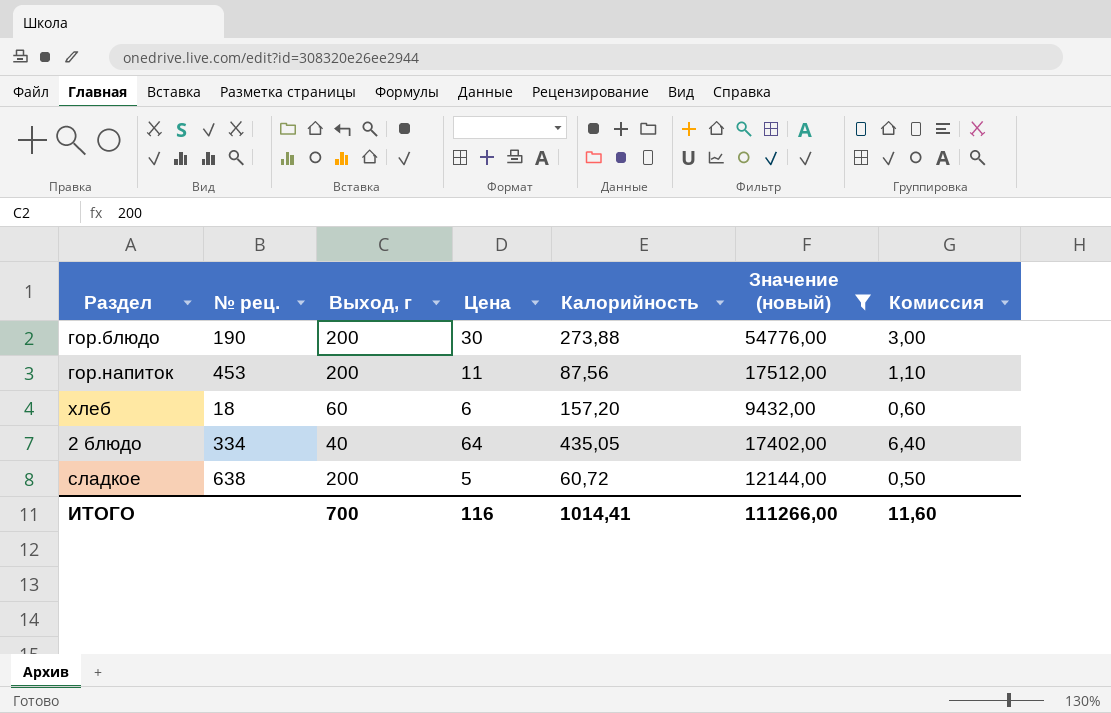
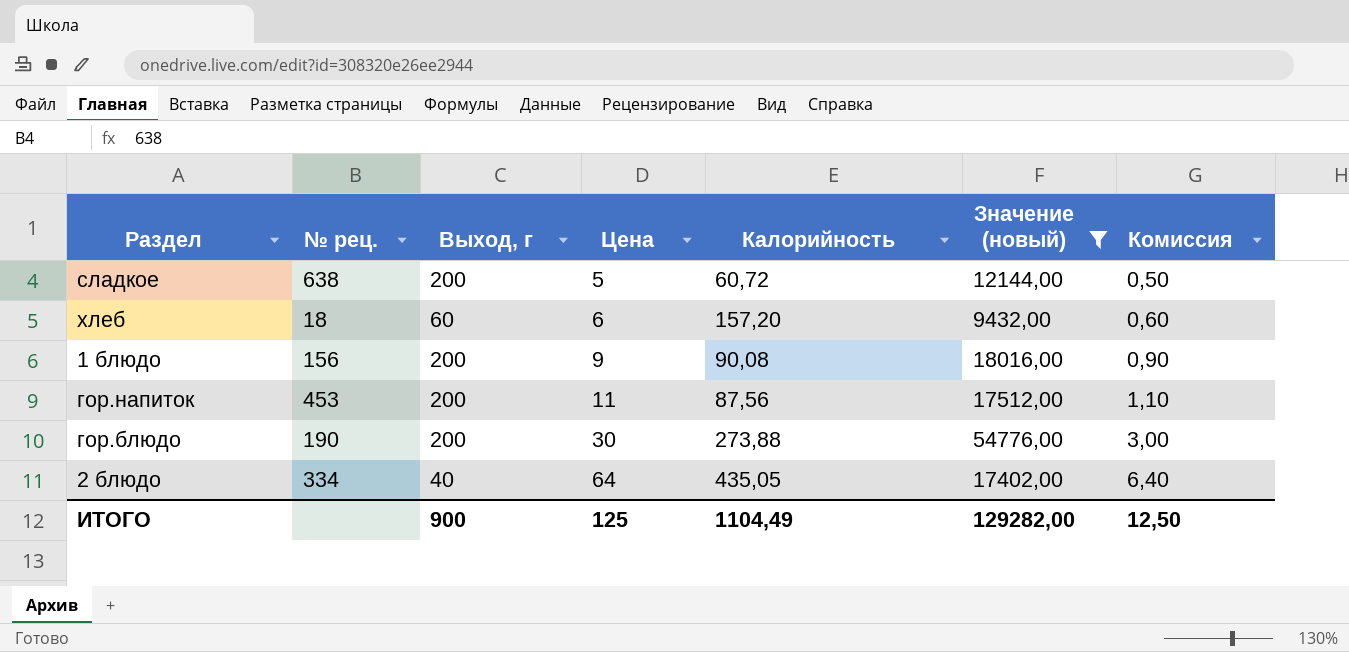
row order: none -> Цена ascending
row 1 блюдо: none -> 156 | 200 | 9 | 90,08 | 18016,00 | 0,90
ИТОГО | Выход, г: 700 -> 900
ИТОГО | Цена: 116 -> 125
ИТОГО | Калорийность: 1014,41 -> 1104,49
ИТОГО | Значение (новый): 111266,00 -> 129282,00
ИТОГО | Комиссия: 11,60 -> 12,50

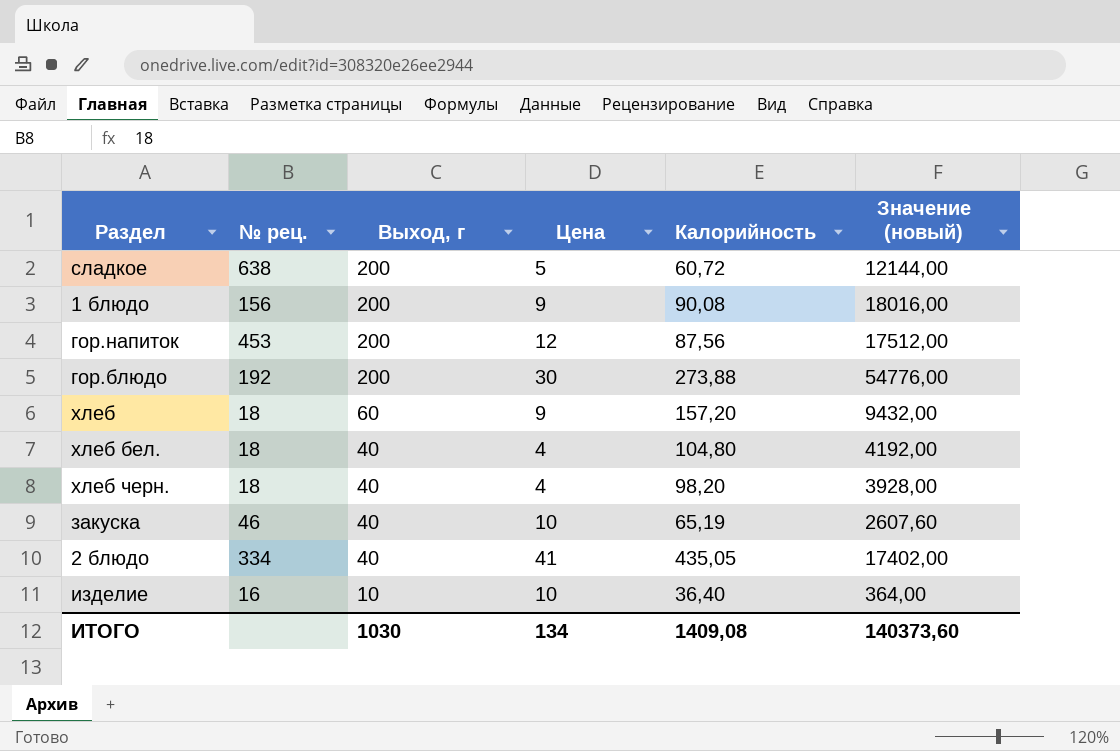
filter: Значение (новый) >= 9432,00 -> none
row order: Цена ascending -> Выход, г descending
column Комиссия | formula: [Цена] * 0,1 -> none
гор.напиток | Цена: 11 -> 12
гор.блюдо | № рец.: 190 -> 192
хлеб | Цена: 6 -> 9
2 блюдо | Цена: 64 -> 41
ИТОГО | Выход, г: 900 -> 1030
ИТОГО | Цена: 125 -> 134
ИТОГО | Калорийность: 1104,49 -> 1409,08
ИТОГО | Значение (новый): 129282,00 -> 140373,60

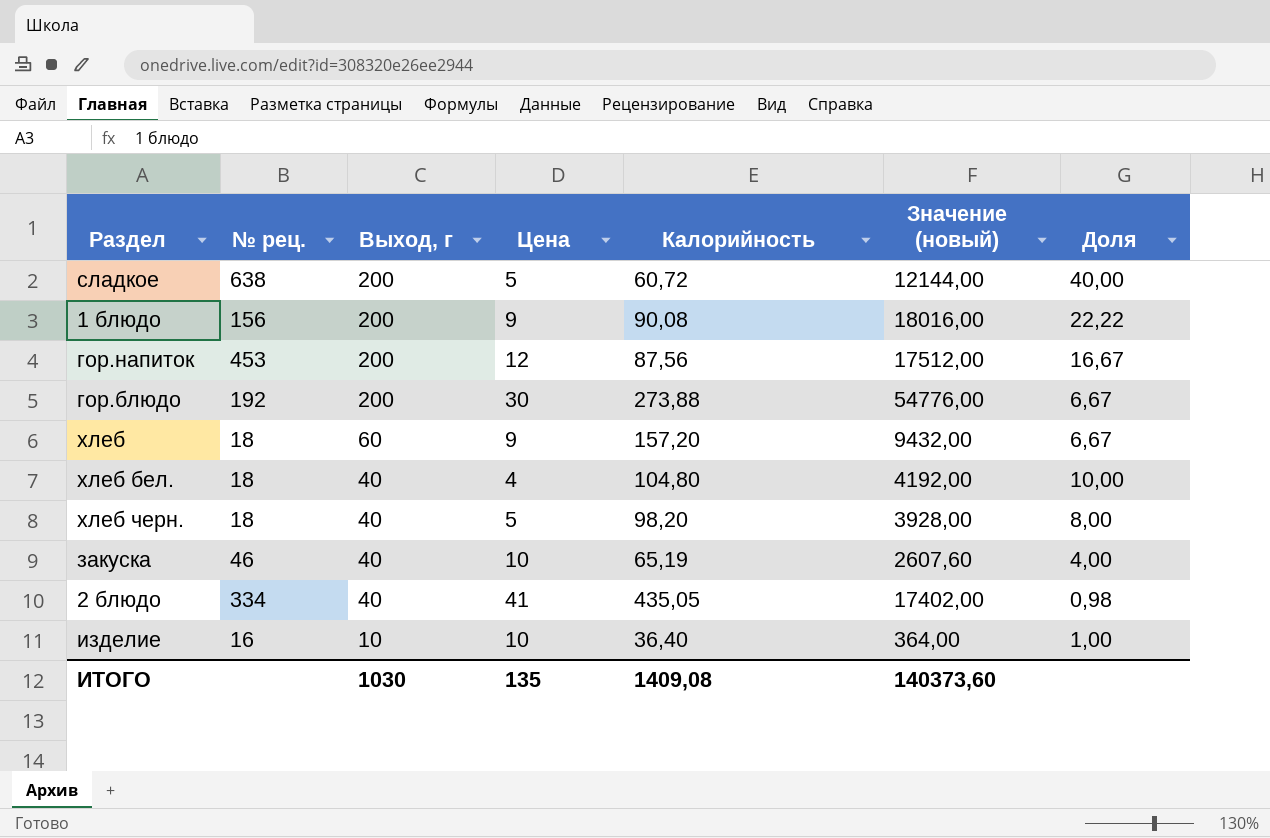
column Доля | formula: none -> [Выход, г] / [Цена]
хлеб черн. | Цена: 4 -> 5
ИТОГО | Цена: 134 -> 135

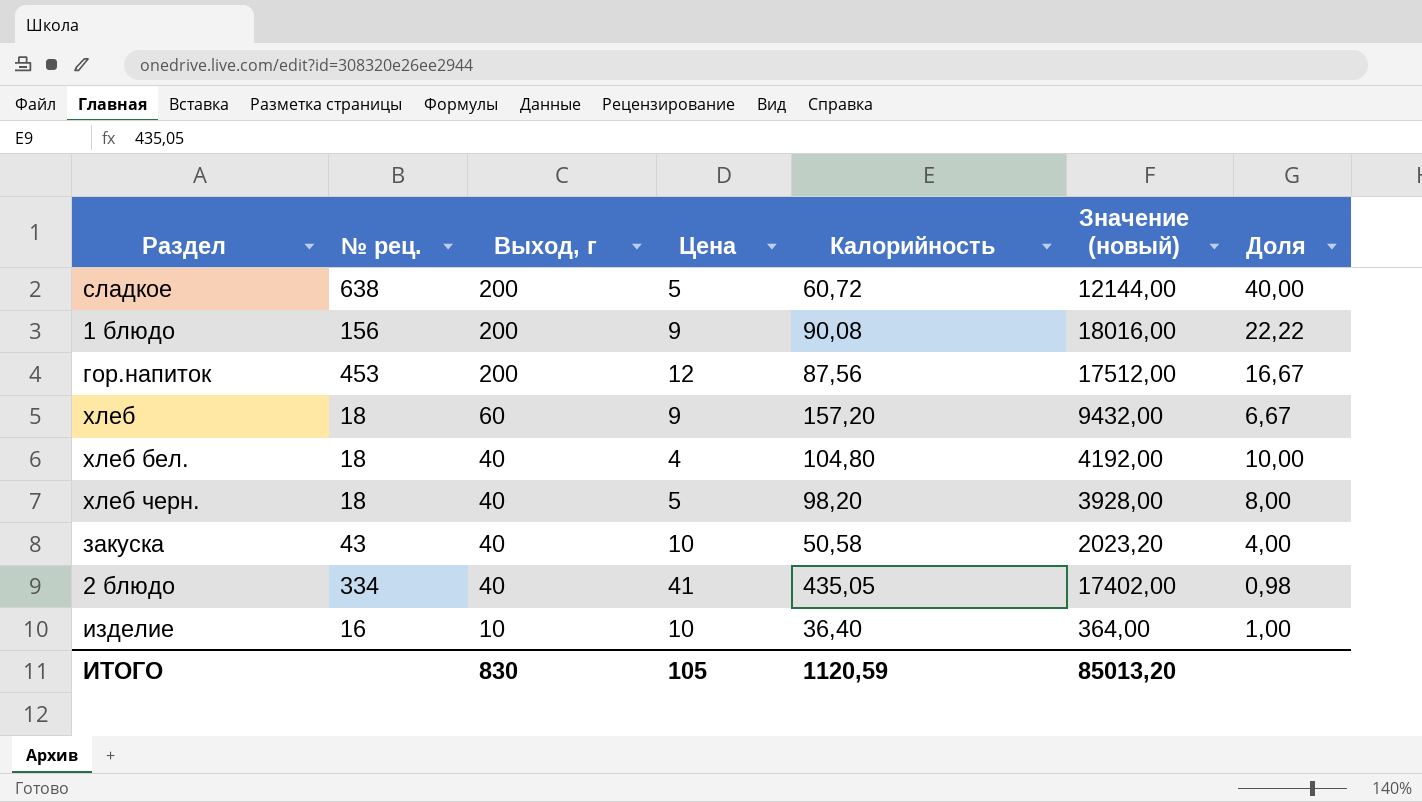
row гор.блюдо: 192 | 200 | 30 | 273,88 | 54776,00 | 6,67 -> none
закуска | № рец.: 46 -> 43
закуска | Калорийность: 65,19 -> 50,58
закуска | Значение (новый): 2607,60 -> 2023,20
ИТОГО | Выход, г: 1030 -> 830
ИТОГО | Цена: 135 -> 105
ИТОГО | Калорийность: 1409,08 -> 1120,59
ИТОГО | Значение (новый): 140373,60 -> 85013,20

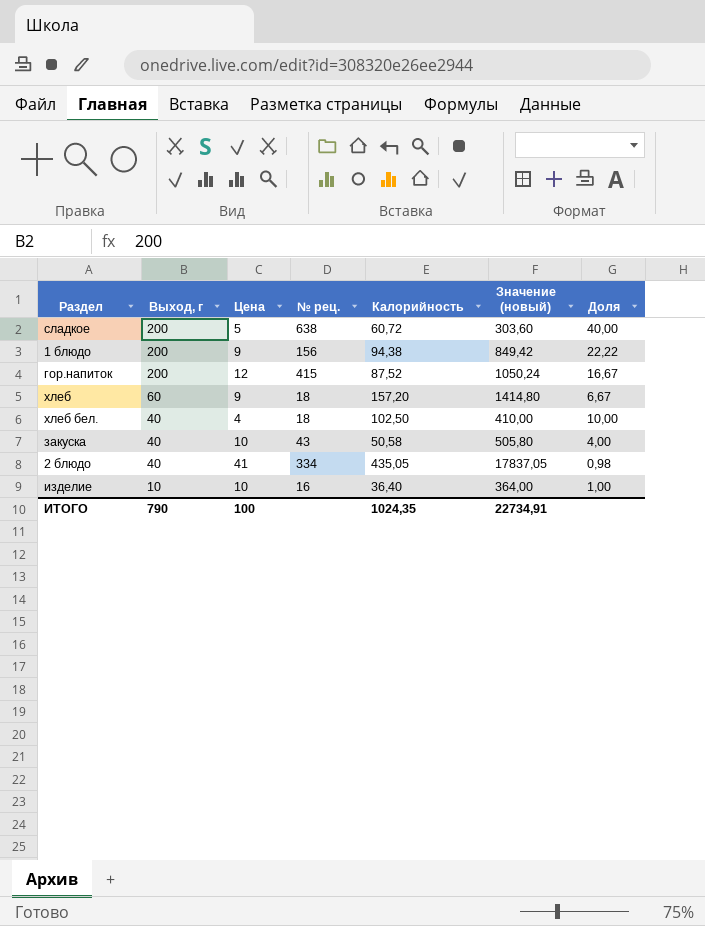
column № рец. | position: 2 -> 4
column Значение (новый) | formula: [Выход, г] * [Калорийность] -> [Цена] * [Калорийность]
row хлеб черн.: 18 | 40 | 5 | 98,20 | 3928,00 | 8,00 -> none
1 блюдо | Калорийность: 90,08 -> 94,38
гор.напиток | № рец.: 453 -> 415
гор.напиток | Калорийность: 87,56 -> 87,52
хлеб бел. | Калорийность: 104,80 -> 102,50
ИТОГО | Выход, г: 830 -> 790
ИТОГО | Цена: 105 -> 100
ИТОГО | Калорийность: 1120,59 -> 1024,35
ИТОГО | Значение (новый): 85013,20 -> 22734,91

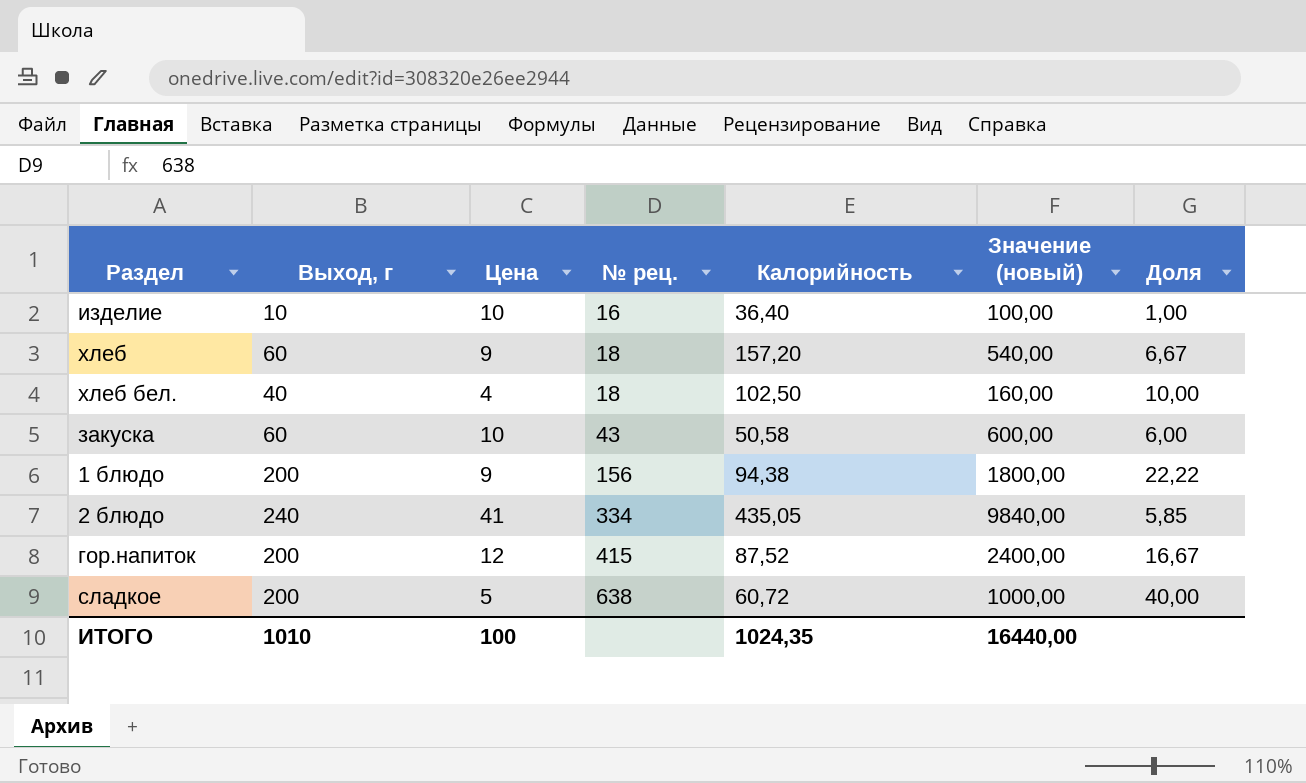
row order: Выход, г descending -> № рец. ascending
column Значение (новый) | formula: [Цена] * [Калорийность] -> [Выход, г] * [Цена]
закуска | Выход, г: 40 -> 60
закуска | Доля: 4,00 -> 6,00
2 блюдо | Выход, г: 40 -> 240
2 блюдо | Доля: 0,98 -> 5,85
ИТОГО | Выход, г: 790 -> 1010
ИТОГО | Значение (новый): 22734,91 -> 16440,00

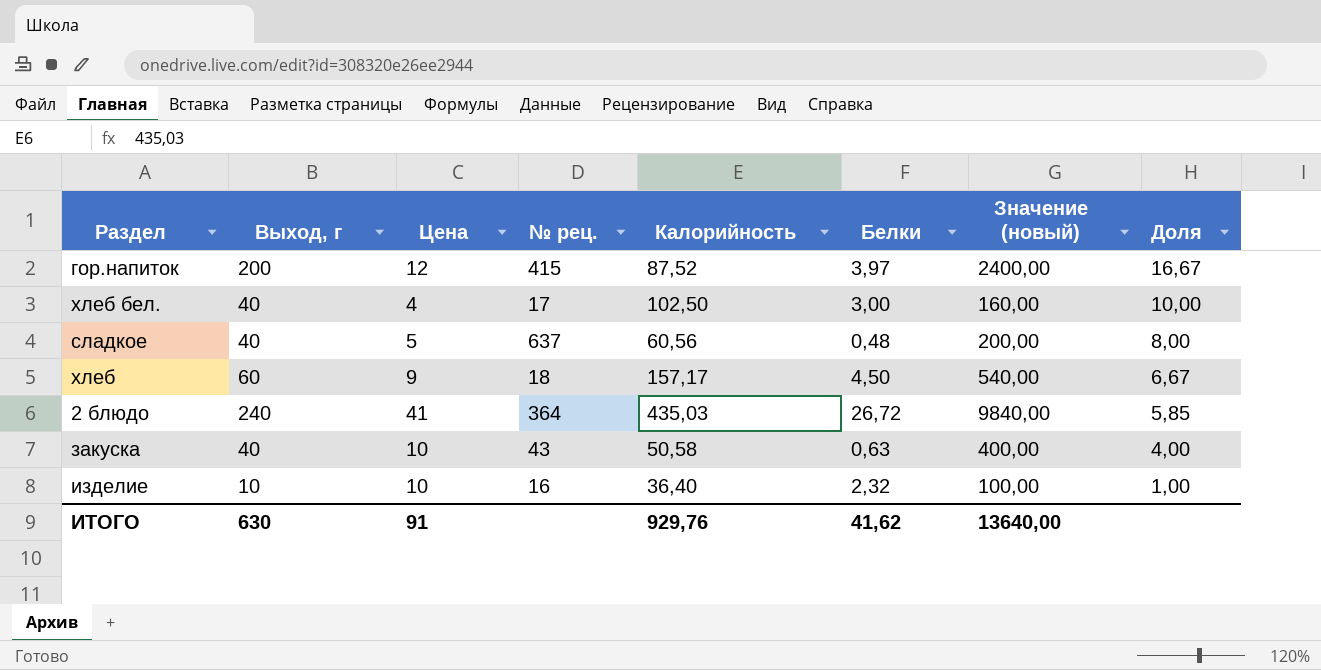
row order: № рец. ascending -> Доля descending
column Белки | position: none -> 6
row 1 блюдо: 200 | 9 | 156 | 94,38 | 1800,00 | 22,22 -> none
хлеб бел. | № рец.: 18 -> 17
сладкое | Выход, г: 200 -> 40
сладкое | № рец.: 638 -> 637
сладкое | Калорийность: 60,72 -> 60,56
сладкое | Значение (новый): 1000,00 -> 200,00
сладкое | Доля: 40,00 -> 8,00
хлеб | Калорийность: 157,20 -> 157,17
2 блюдо | № рец.: 334 -> 364
2 блюдо | Калорийность: 435,05 -> 435,03
закуска | Выход, г: 60 -> 40
закуска | Значение (новый): 600,00 -> 400,00
закуска | Доля: 6,00 -> 4,00
ИТОГО | Выход, г: 1010 -> 630
ИТОГО | Цена: 100 -> 91
ИТОГО | Калорийность: 1024,35 -> 929,76
ИТОГО | Значение (новый): 16440,00 -> 13640,00

